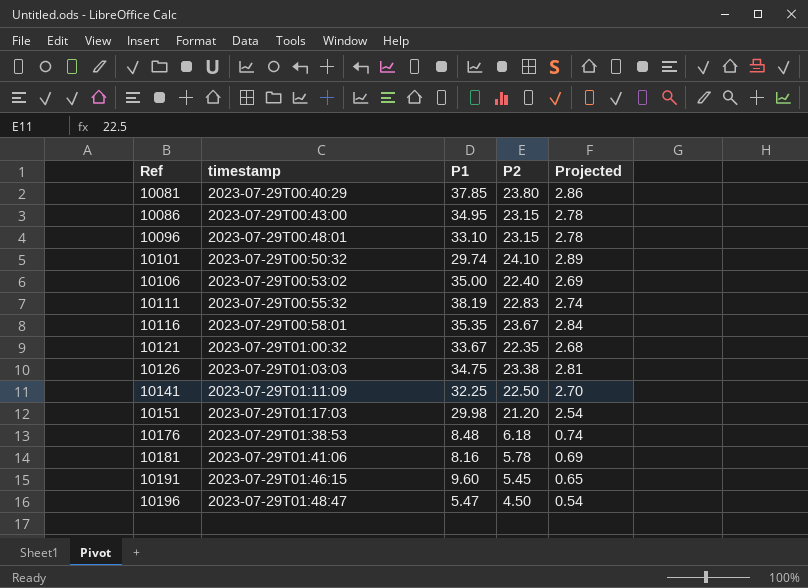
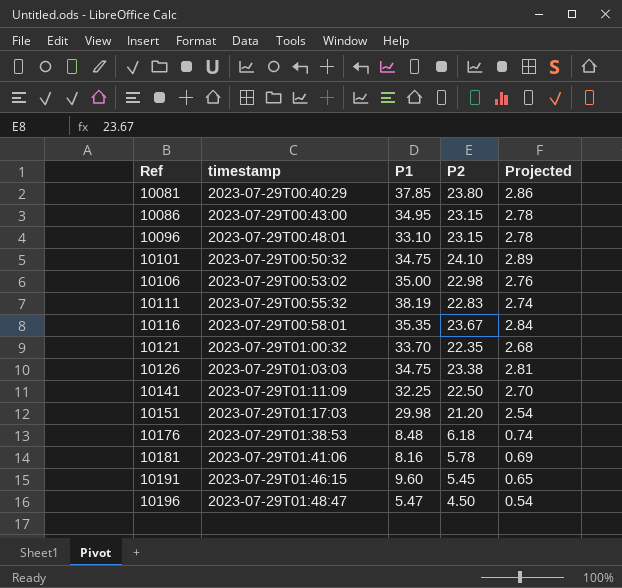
10101 | P1: 29.74 -> 34.75
10106 | P2: 22.40 -> 22.98
10106 | Projected: 2.69 -> 2.76
10121 | P1: 33.67 -> 33.70

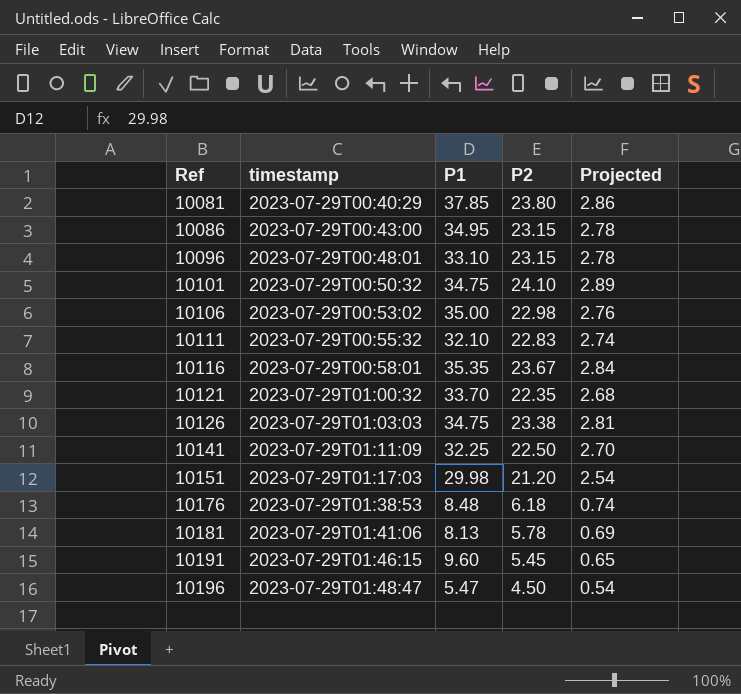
10111 | P1: 38.19 -> 32.10
10181 | P1: 8.16 -> 8.13

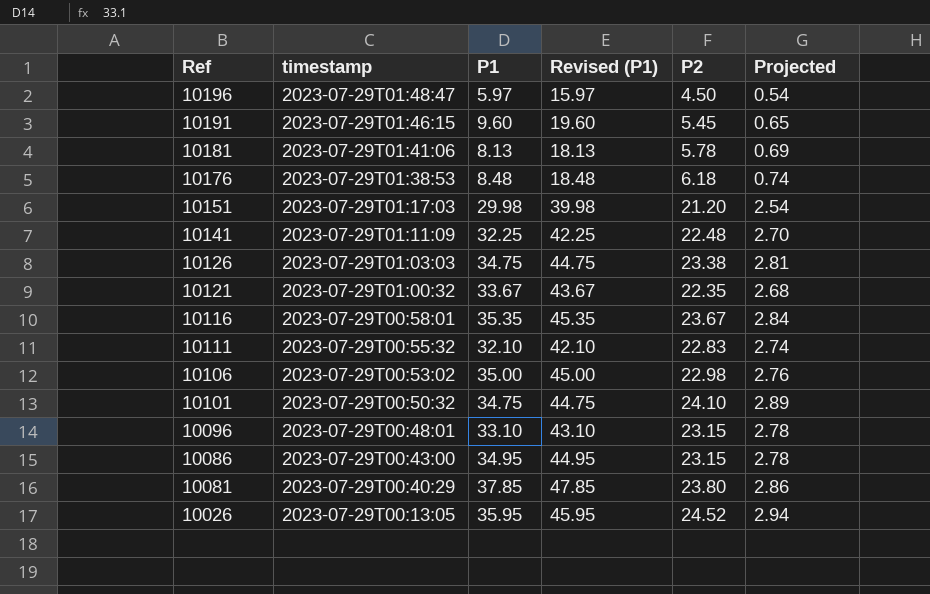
row order: Ref ascending -> Ref descending
column Revised (P1) | formula: none -> [P1] + 10
10196 | P1: 5.47 -> 5.97
10141 | P2: 22.50 -> 22.48
10121 | P1: 33.70 -> 33.67
row 10026: none -> 2023-07-29T00:13:05 | 35.95 | 45.95 | 24.52 | 2.94

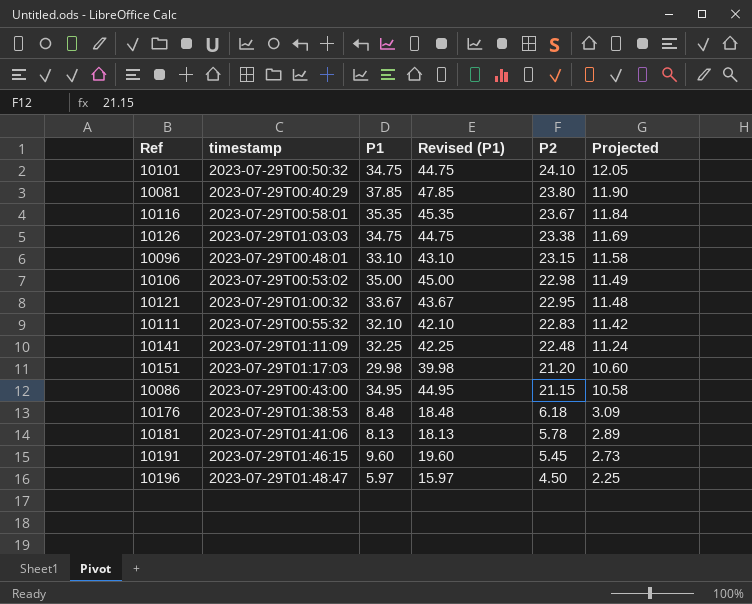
row order: Ref descending -> P2 descending
column Projected | formula: [P2] * 0.12 -> [P2] * 0.5
row 10026: 2023-07-29T00:13:05 | 35.95 | 45.95 | 24.52 | 2.94 -> none
10121 | P2: 22.35 -> 22.95
10086 | P2: 23.15 -> 21.15

